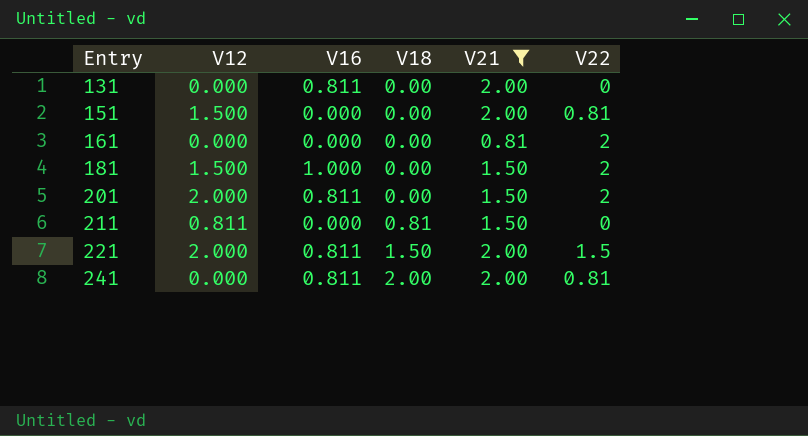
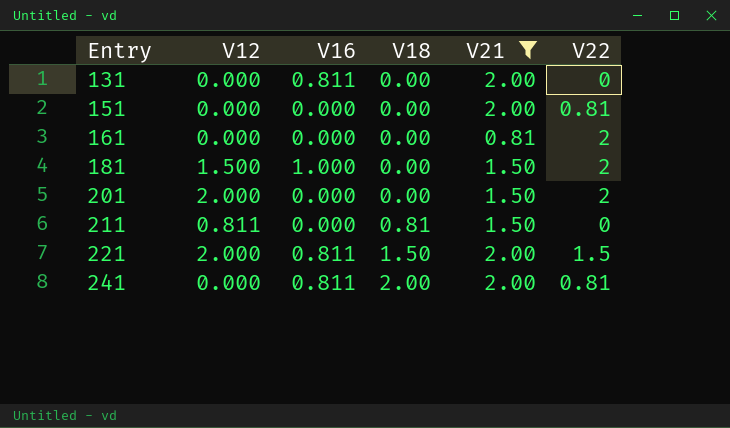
151 | V12: 1.500 -> 0.000
201 | V16: 0.811 -> 0.000

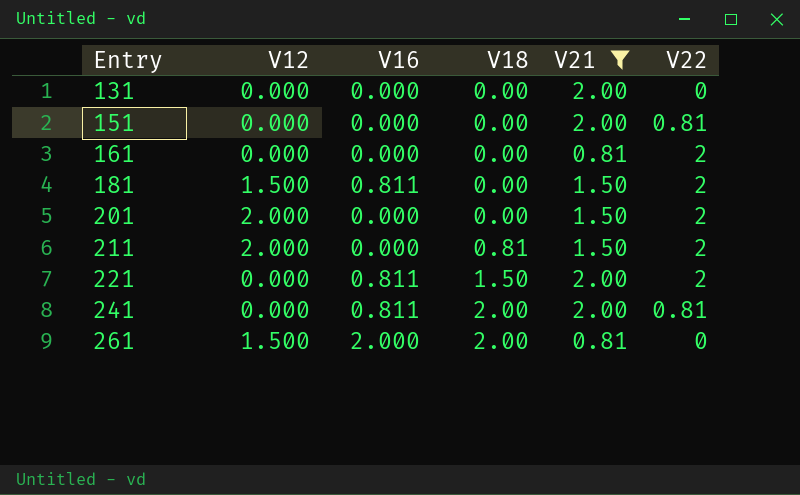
131 | V16: 0.811 -> 0.000
181 | V16: 1.000 -> 0.811
211 | V12: 0.811 -> 2.000
211 | V22: 0 -> 2
221 | V12: 2.000 -> 0.000
221 | V22: 1.5 -> 2
row 261: none -> 1.500 | 2.000 | 2.00 | 0.81 | 0

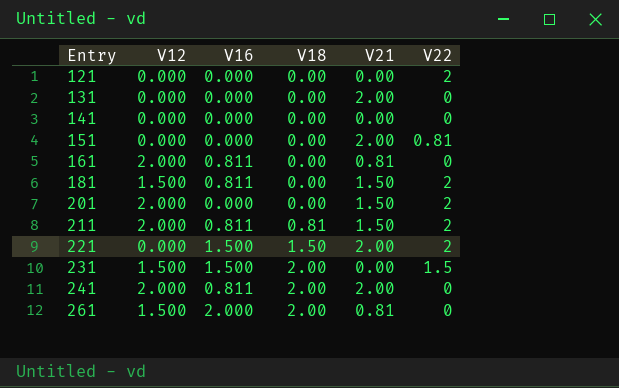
filter: V21 != 0.00 -> none
161 | V12: 0.000 -> 2.000
161 | V16: 0.000 -> 0.811
161 | V22: 2 -> 0
211 | V16: 0.000 -> 0.811
221 | V16: 0.811 -> 1.500
241 | V12: 0.000 -> 2.000
241 | V22: 0.81 -> 0

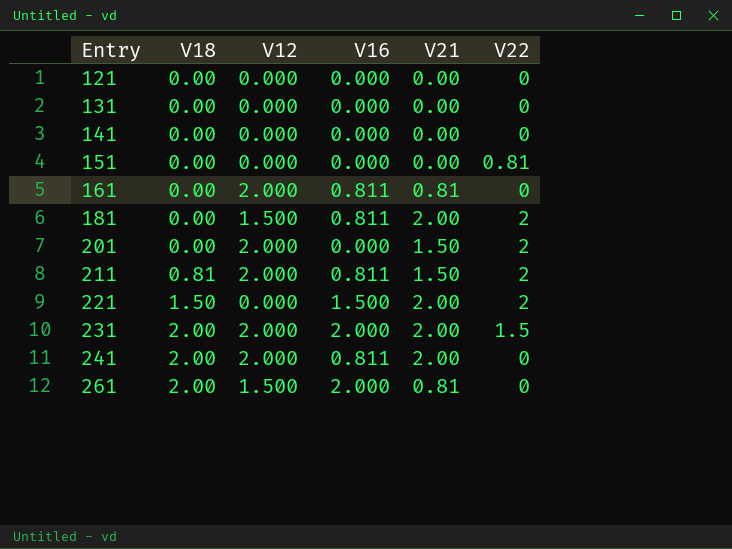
column V18 | position: 4 -> 2
121 | V22: 2 -> 0
131 | V21: 2.00 -> 0.00
151 | V21: 2.00 -> 0.00
181 | V21: 1.50 -> 2.00
231 | V12: 1.500 -> 2.000
231 | V16: 1.500 -> 2.000
231 | V21: 0.00 -> 2.00

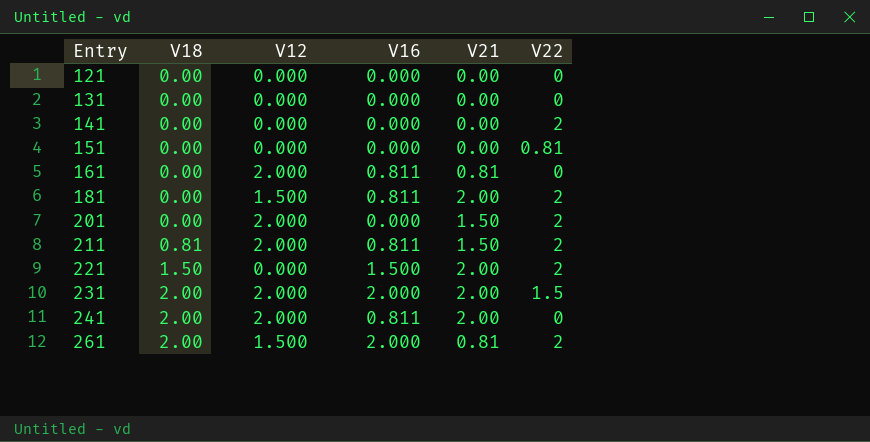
141 | V22: 0 -> 2
261 | V22: 0 -> 2

